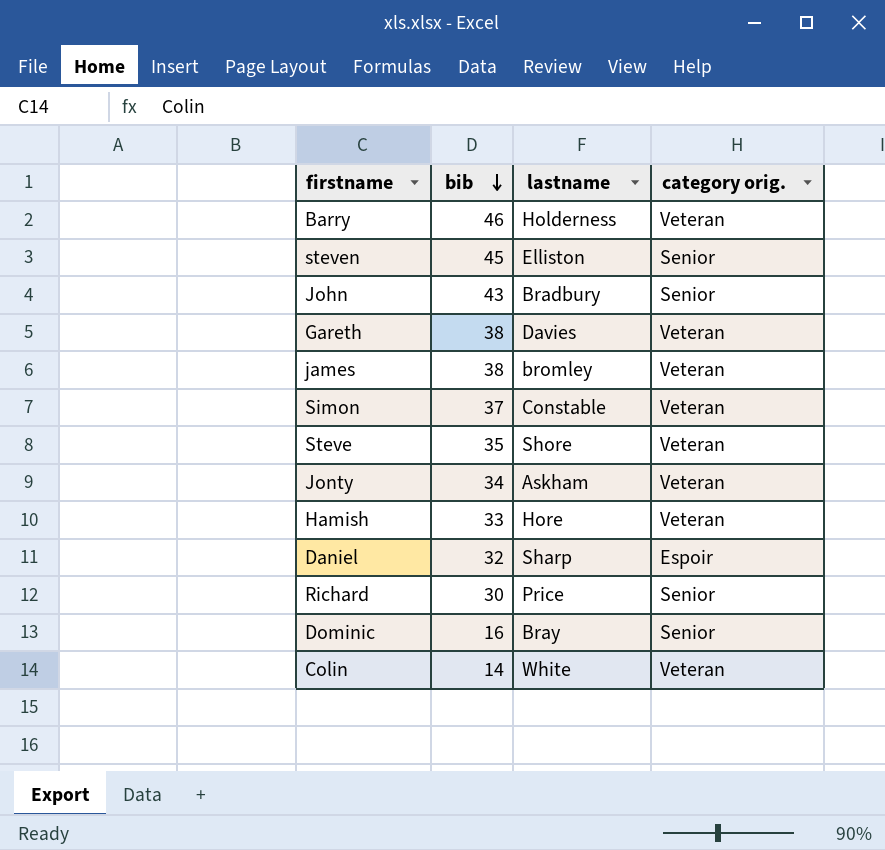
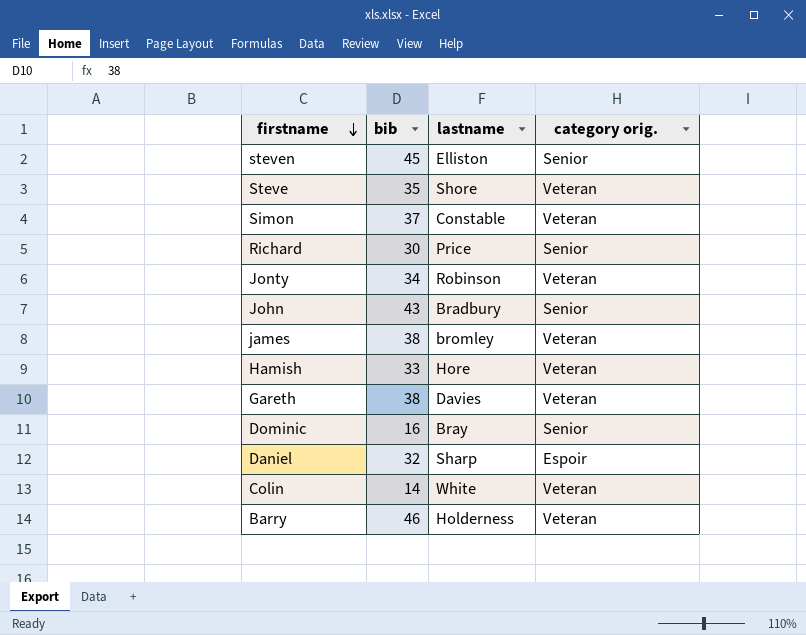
row order: bib descending -> firstname descending
Jonty | lastname: Askham -> Robinson

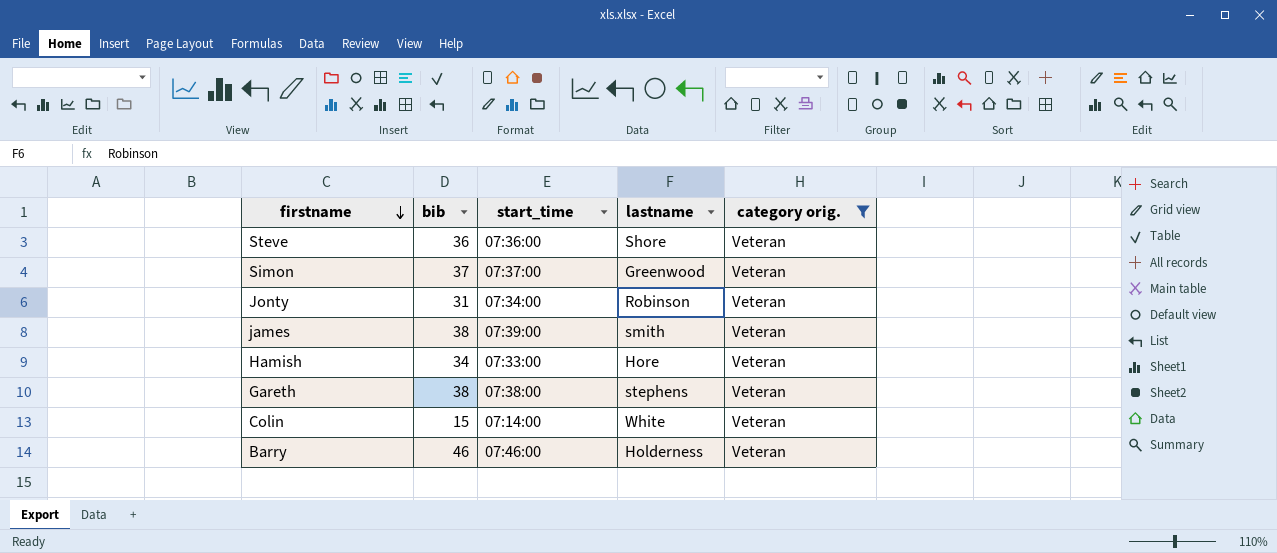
filter: none -> category orig. = Veteran
column start_time | position: none -> 3
Steve | bib: 35 -> 36
Simon | lastname: Constable -> Greenwood
Jonty | bib: 34 -> 31
james | lastname: bromley -> smith
Hamish | bib: 33 -> 34
Gareth | lastname: Davies -> stephens
Colin | bib: 14 -> 15

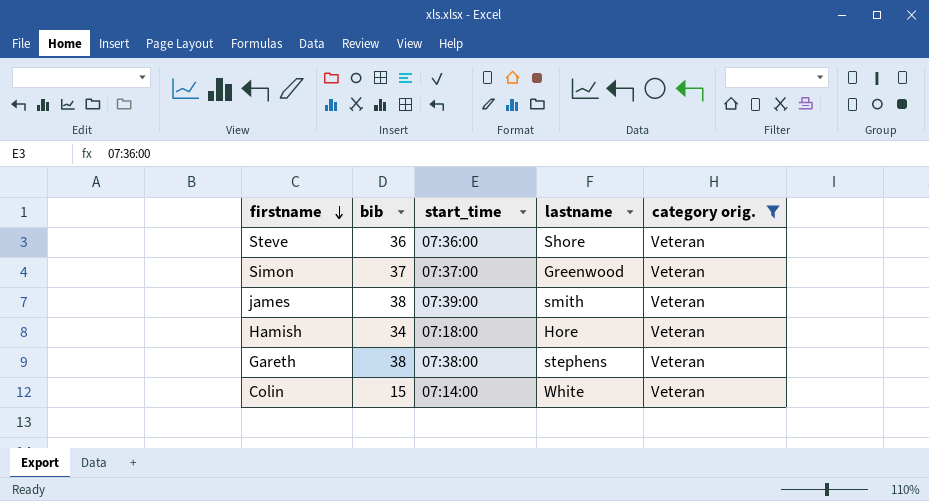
row Jonty: 31 | 07:34:00 | Robinson | Veteran -> none
row Barry: 46 | 07:46:00 | Holderness | Veteran -> none
Hamish | start_time: 07:33:00 -> 07:18:00

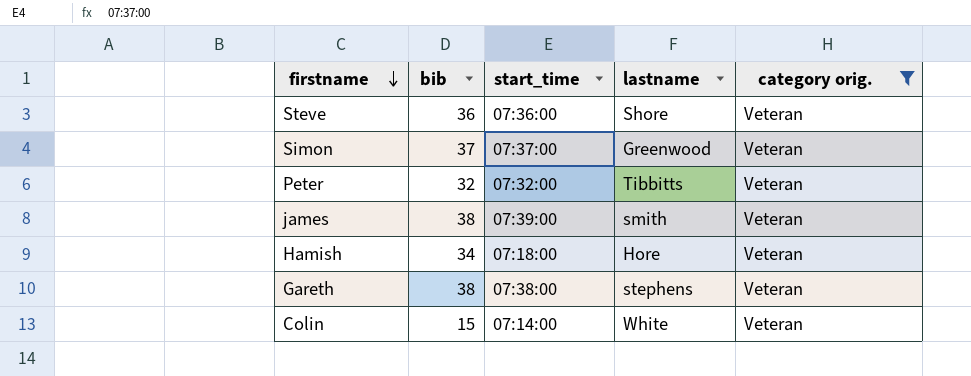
row Peter: none -> 32 | 07:32:00 | Tibbitts | Veteran

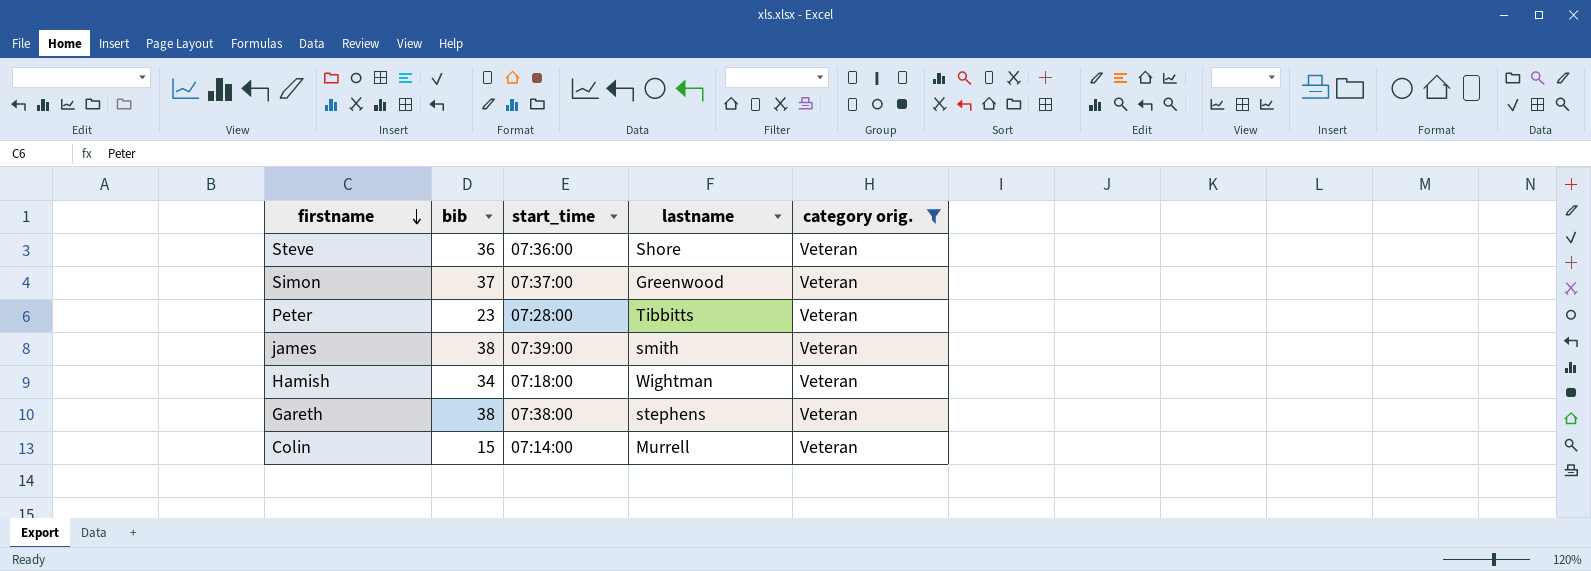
Peter | bib: 32 -> 23
Peter | start_time: 07:32:00 -> 07:28:00
Hamish | lastname: Hore -> Wightman
Colin | lastname: White -> Murrell

